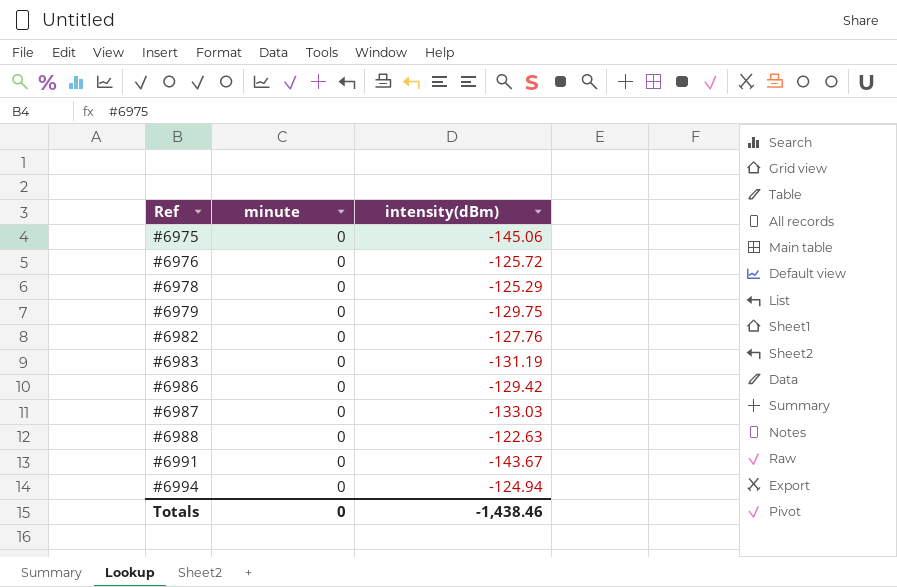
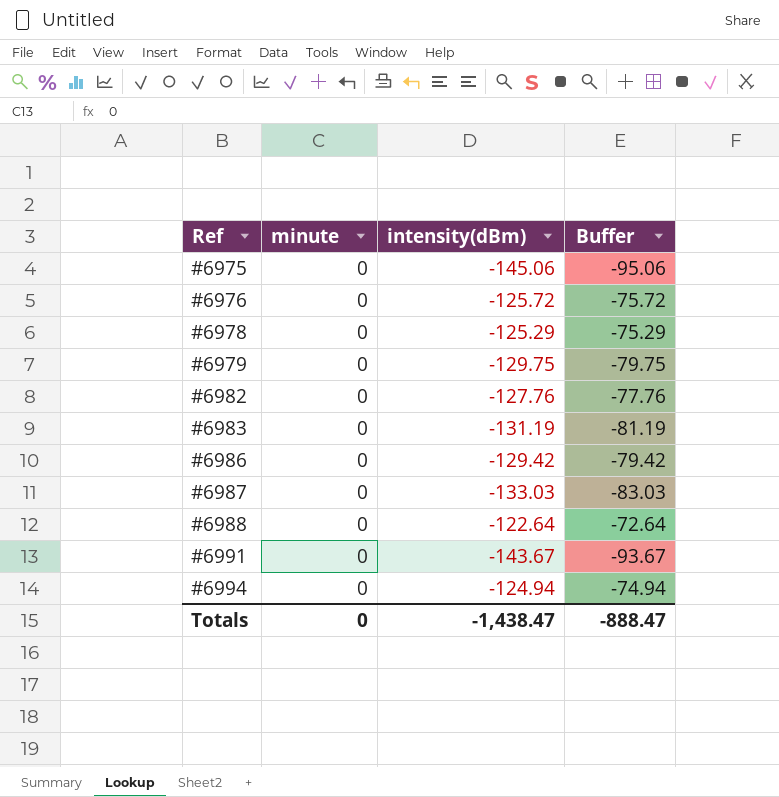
column Buffer | formula: none -> [intensity(dBm)] + 50
#6988 | intensity(dBm): -122.63 -> -122.64
Totals | intensity(dBm): -1,438.46 -> -1,438.47

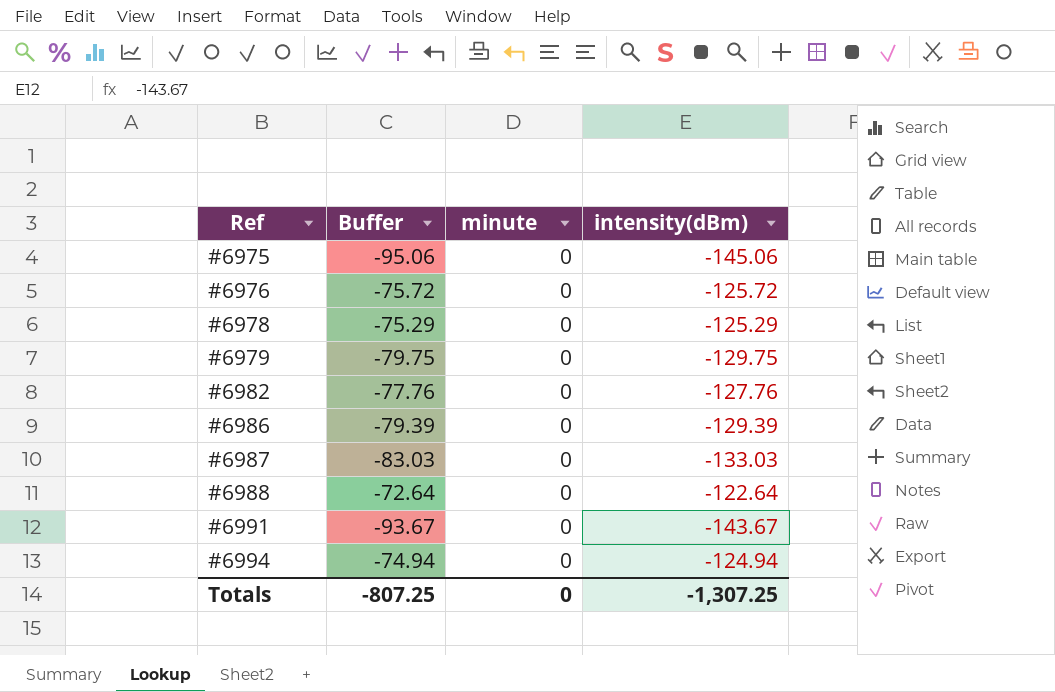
column Buffer | position: 4 -> 2
row #6983: 0 | -131.19 | -81.19 -> none
#6986 | Buffer: -79.42 -> -79.39
#6986 | intensity(dBm): -129.42 -> -129.39
Totals | Buffer: -888.47 -> -807.25
Totals | intensity(dBm): -1,438.47 -> -1,307.25

